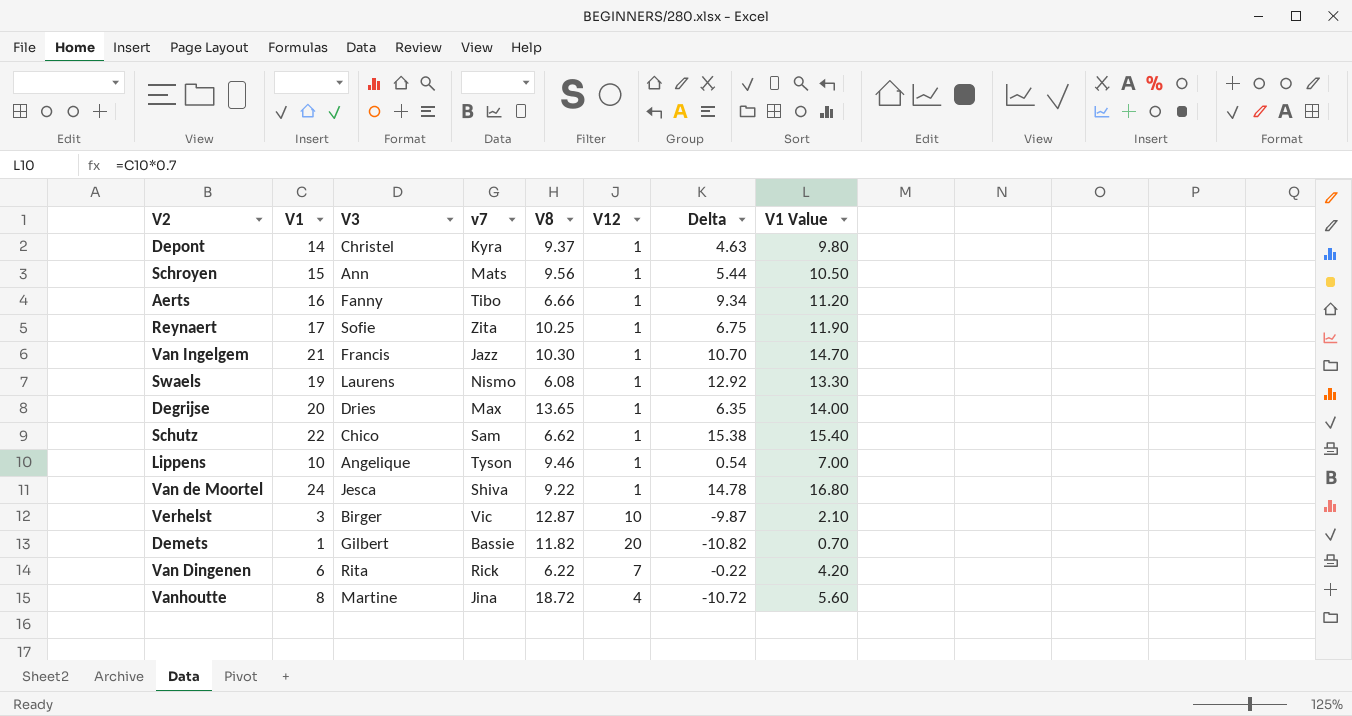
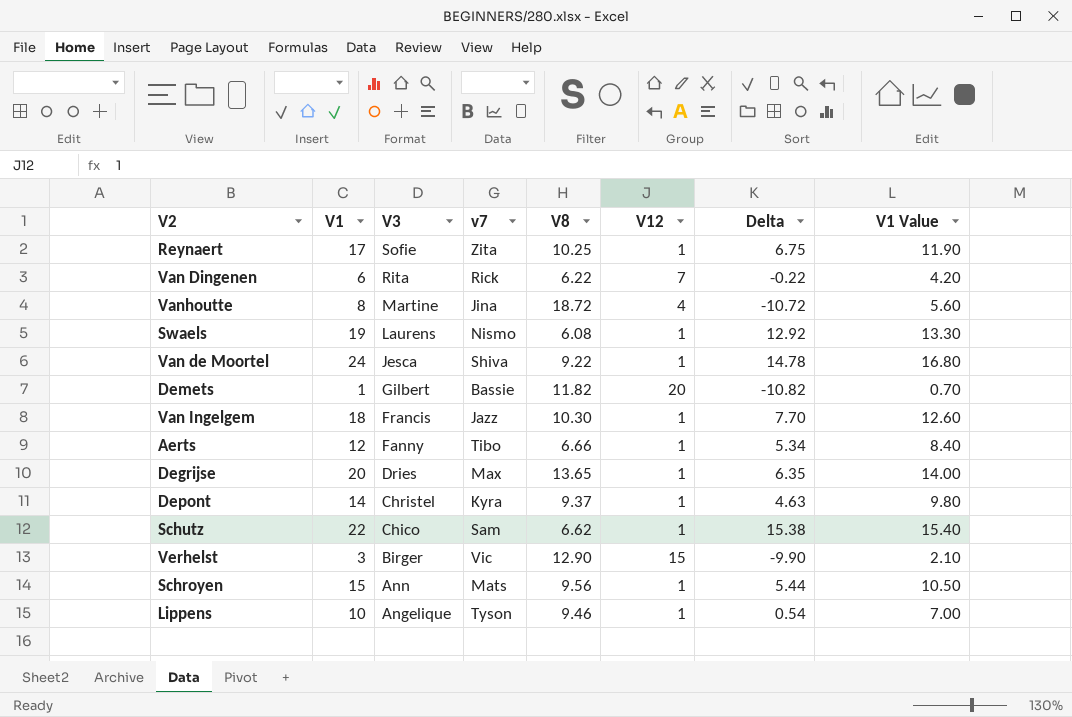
row order: none -> V3 descending
Van Ingelgem | V1: 21 -> 18
Van Ingelgem | Delta: 10.70 -> 7.70
Van Ingelgem | V1 Value: 14.70 -> 12.60
Aerts | V1: 16 -> 12
Aerts | Delta: 9.34 -> 5.34
Aerts | V1 Value: 11.20 -> 8.40
Verhelst | V8: 12.87 -> 12.90
Verhelst | V12: 10 -> 15
Verhelst | Delta: -9.87 -> -9.90

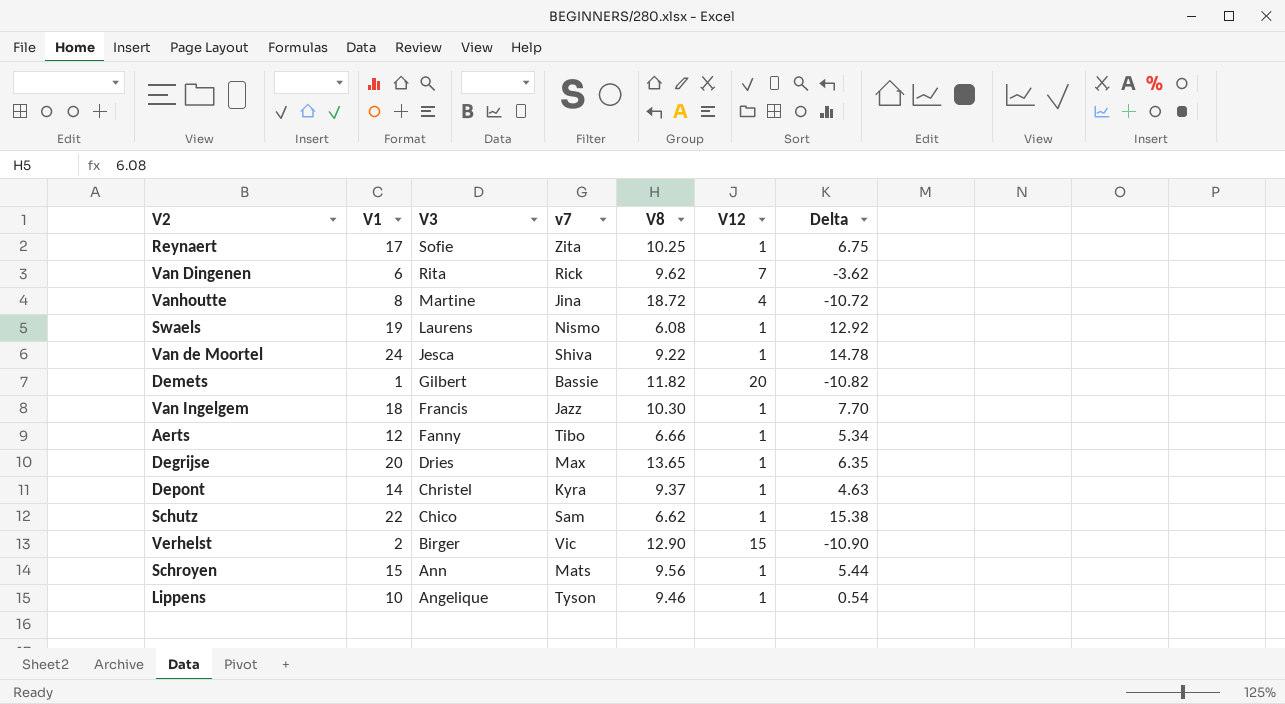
column V1 Value | formula: [V1] * 0.7 -> none
Van Dingenen | V8: 6.22 -> 9.62
Van Dingenen | Delta: -0.22 -> -3.62
Verhelst | V1: 3 -> 2
Verhelst | Delta: -9.90 -> -10.90

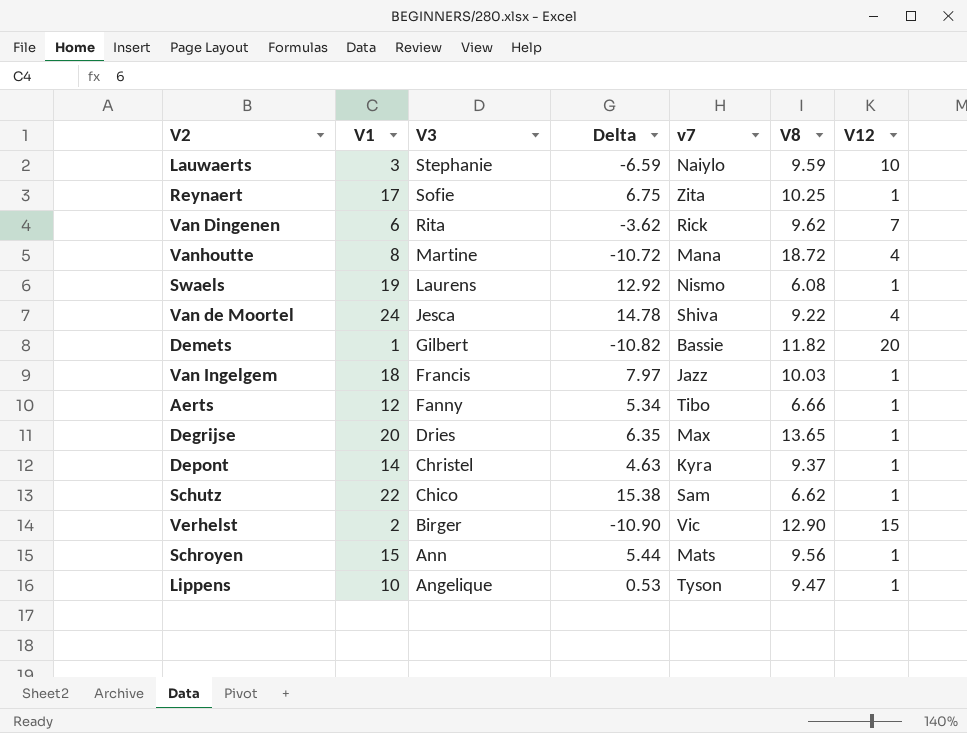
column Delta | position: 7 -> 4
row Lauwaerts: none -> 3 | Stephanie | -6.59 | Naiylo | 9.59 | 10
Vanhoutte | v7: Jina -> Mana
Van de Moortel | V12: 1 -> 4
Van Ingelgem | Delta: 7.70 -> 7.97
Van Ingelgem | V8: 10.30 -> 10.03
Lippens | Delta: 0.54 -> 0.53
Lippens | V8: 9.46 -> 9.47

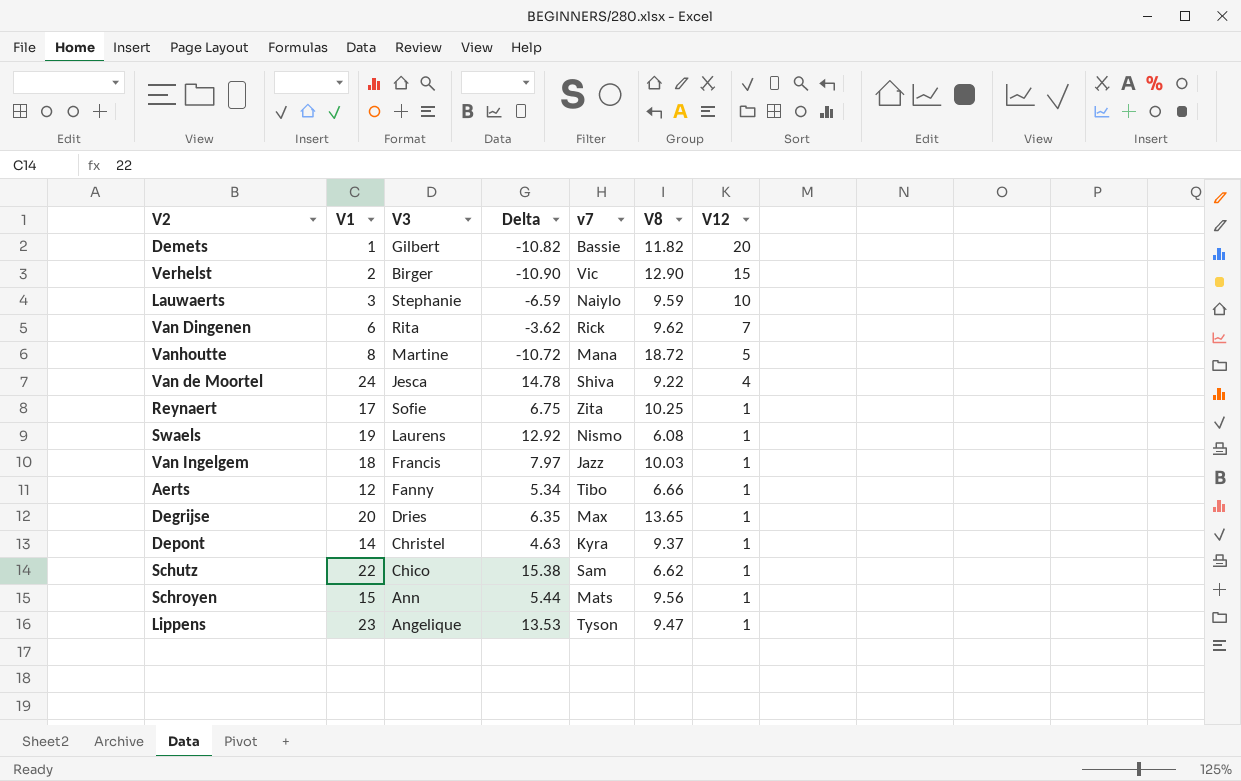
row order: V3 descending -> V12 descending
Vanhoutte | V12: 4 -> 5
Lippens | V1: 10 -> 23
Lippens | Delta: 0.53 -> 13.53

